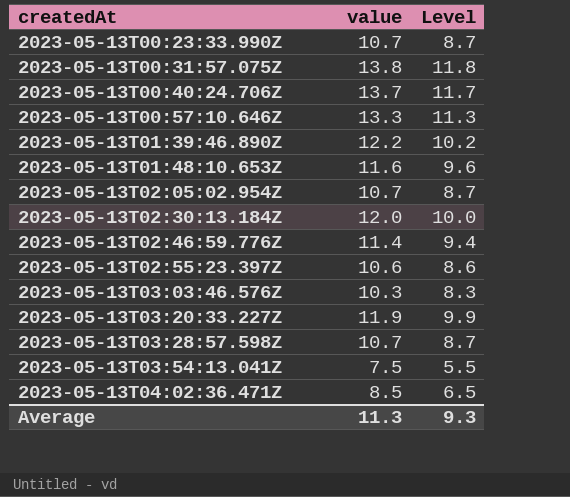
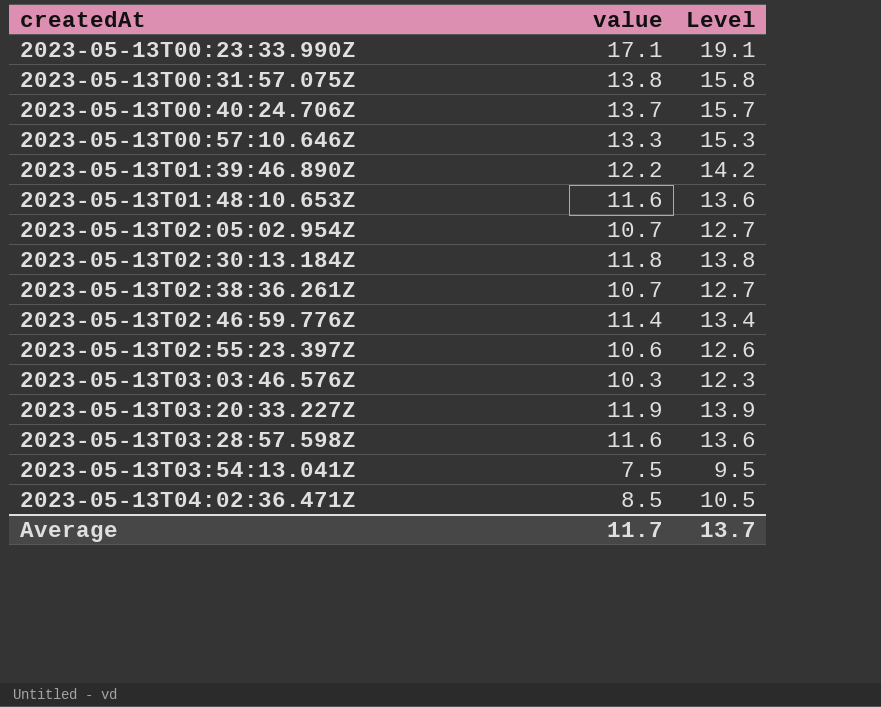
column Level | formula: [value] - 2 -> [value] + 2
2023-05-13T00:23:33.990Z | value: 10.7 -> 17.1
2023-05-13T02:30:13.184Z | value: 12.0 -> 11.8
row 2023-05-13T02:38:36.261Z: none -> 10.7 | 12.7
2023-05-13T03:28:57.598Z | value: 10.7 -> 11.6
Average | value: 11.3 -> 11.7
Average | Level: 9.3 -> 13.7

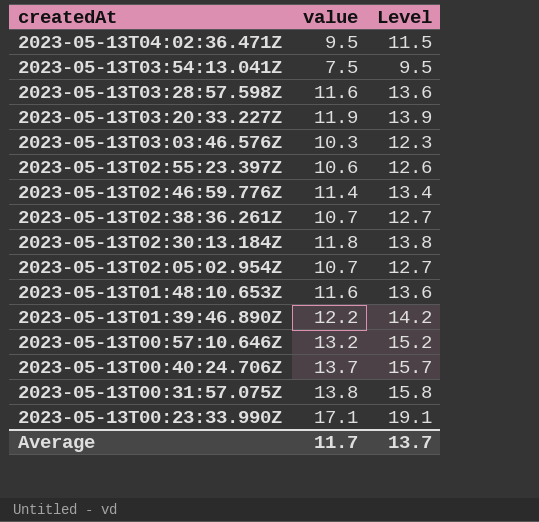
row order: createdAt ascending -> createdAt descending
2023-05-13T04:02:36.471Z | value: 8.5 -> 9.5
2023-05-13T04:02:36.471Z | Level: 10.5 -> 11.5
2023-05-13T00:57:10.646Z | value: 13.3 -> 13.2
2023-05-13T00:57:10.646Z | Level: 15.3 -> 15.2

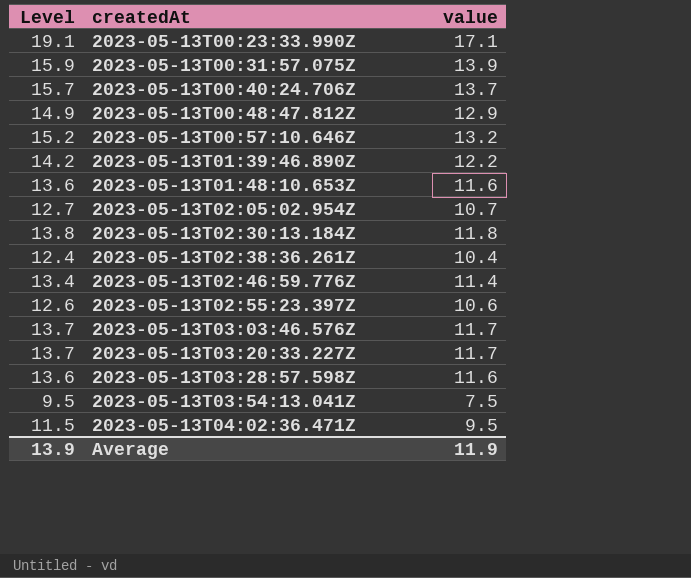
row order: createdAt descending -> createdAt ascending
column Level | position: 3 -> 1
2023-05-13T00:31:57.075Z | Level: 15.8 -> 15.9
2023-05-13T00:31:57.075Z | value: 13.8 -> 13.9
row 2023-05-13T00:48:47.812Z: none -> 14.9 | 12.9
2023-05-13T02:38:36.261Z | Level: 12.7 -> 12.4
2023-05-13T02:38:36.261Z | value: 10.7 -> 10.4
2023-05-13T03:03:46.576Z | Level: 12.3 -> 13.7
2023-05-13T03:03:46.576Z | value: 10.3 -> 11.7
2023-05-13T03:20:33.227Z | Level: 13.9 -> 13.7
2023-05-13T03:20:33.227Z | value: 11.9 -> 11.7
Average | Level: 13.7 -> 13.9
Average | value: 11.7 -> 11.9

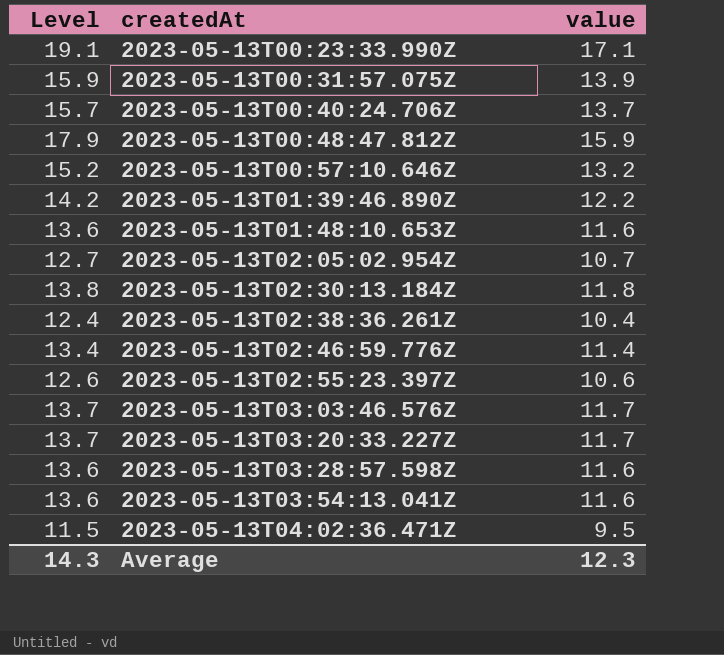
2023-05-13T00:48:47.812Z | Level: 14.9 -> 17.9
2023-05-13T00:48:47.812Z | value: 12.9 -> 15.9
2023-05-13T03:54:13.041Z | Level: 9.5 -> 13.6
2023-05-13T03:54:13.041Z | value: 7.5 -> 11.6
Average | Level: 13.9 -> 14.3
Average | value: 11.9 -> 12.3

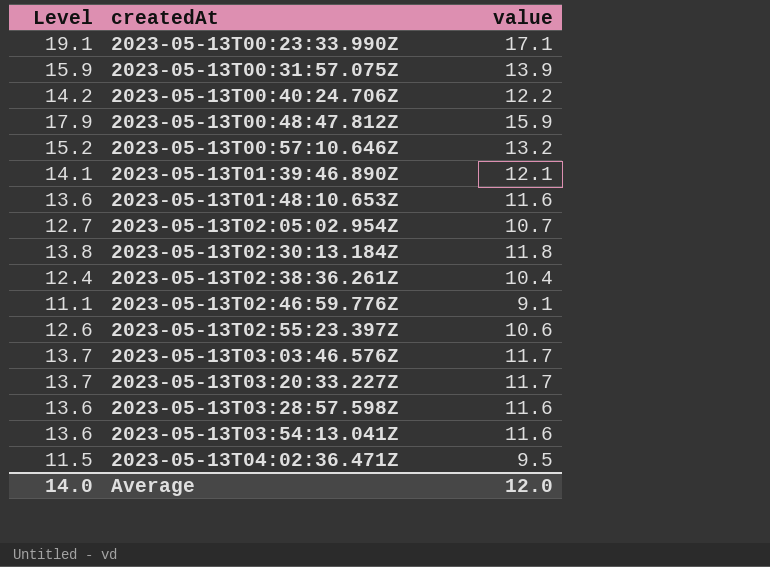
2023-05-13T00:40:24.706Z | Level: 15.7 -> 14.2
2023-05-13T00:40:24.706Z | value: 13.7 -> 12.2
2023-05-13T01:39:46.890Z | Level: 14.2 -> 14.1
2023-05-13T01:39:46.890Z | value: 12.2 -> 12.1
2023-05-13T02:46:59.776Z | Level: 13.4 -> 11.1
2023-05-13T02:46:59.776Z | value: 11.4 -> 9.1
Average | Level: 14.3 -> 14.0
Average | value: 12.3 -> 12.0

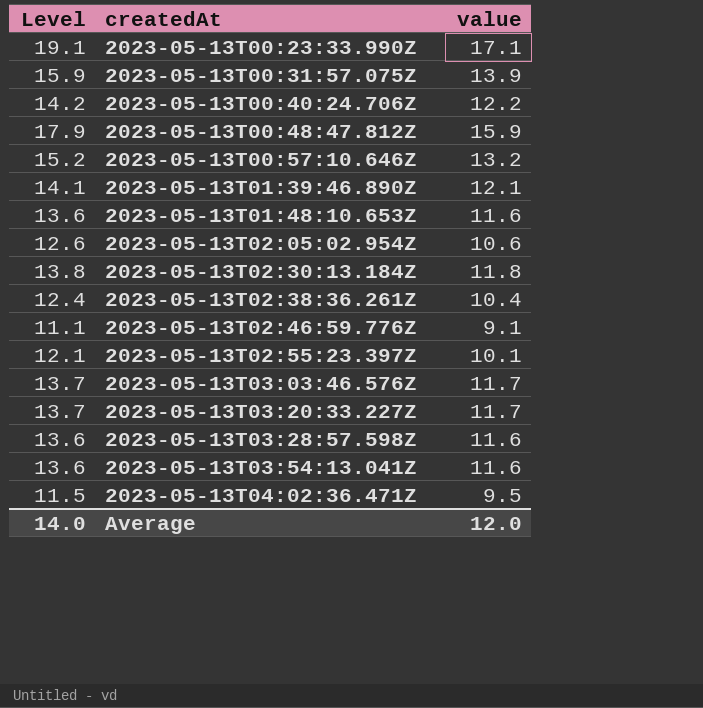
2023-05-13T02:05:02.954Z | Level: 12.7 -> 12.6
2023-05-13T02:05:02.954Z | value: 10.7 -> 10.6
2023-05-13T02:55:23.397Z | Level: 12.6 -> 12.1
2023-05-13T02:55:23.397Z | value: 10.6 -> 10.1

